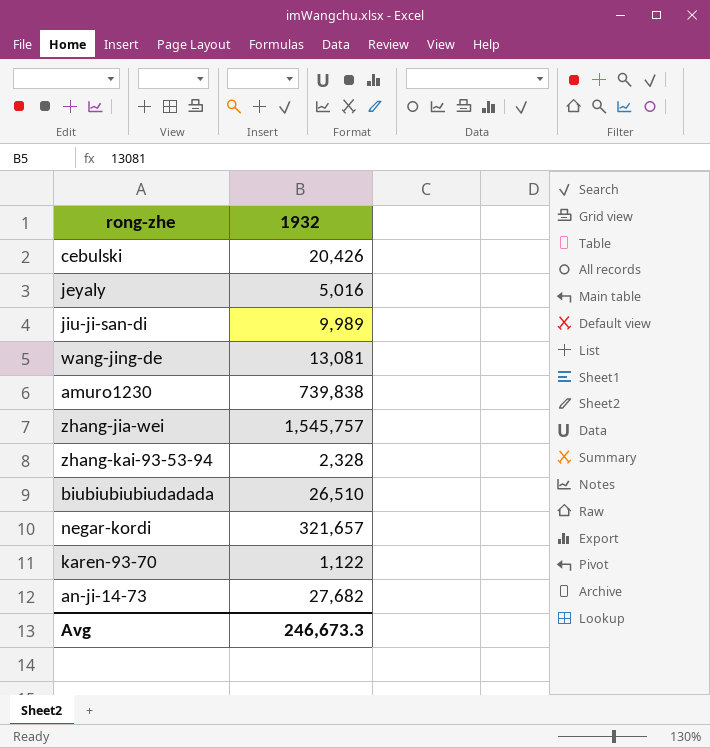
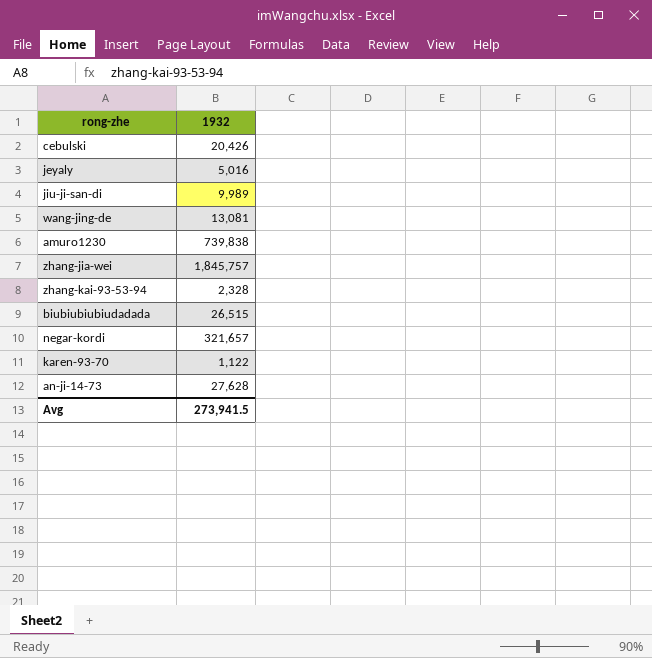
zhang-jia-wei | 1932: 1,545,757 -> 1,845,757
biubiubiubiudadada | 1932: 26,510 -> 26,515
an-ji-14-73 | 1932: 27,682 -> 27,628
Avg | 1932: 246,673.3 -> 273,941.5

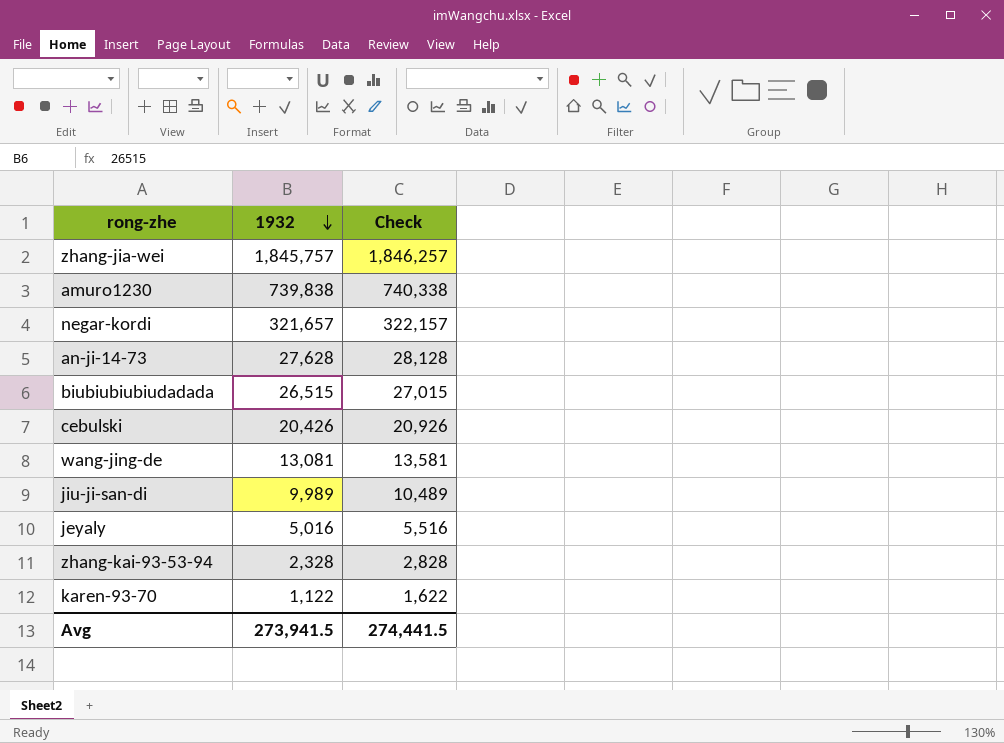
row order: none -> 1932 descending
column Check | formula: none -> [1932] + 500

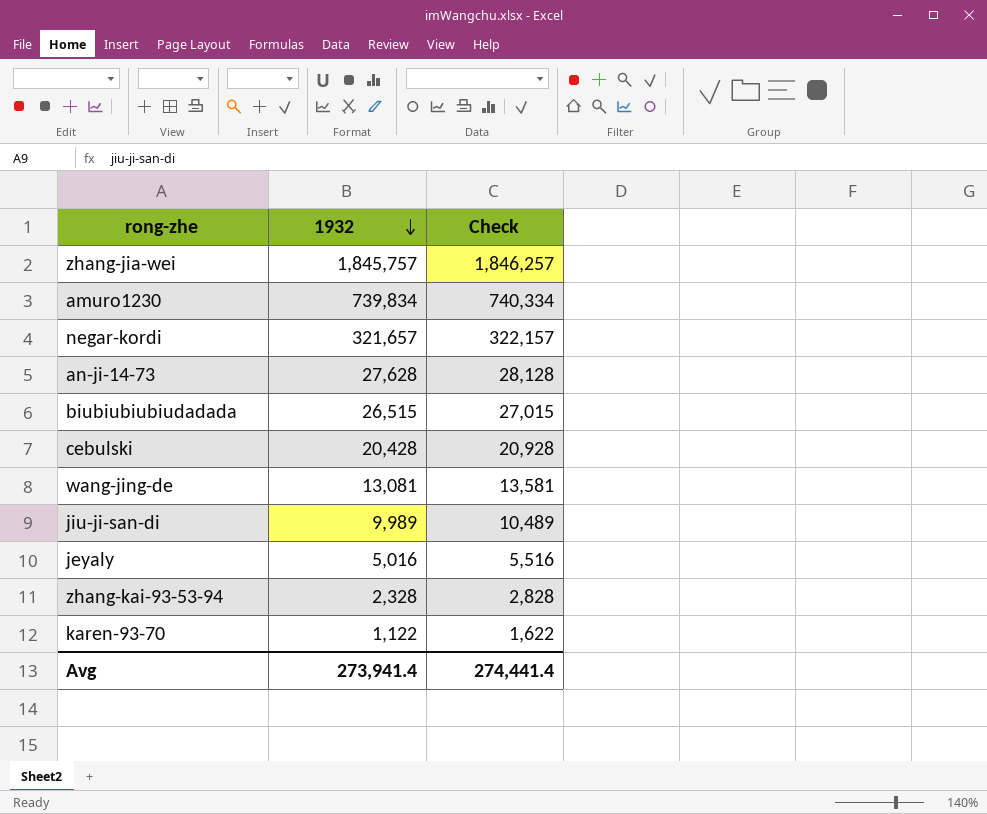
amuro1230 | 1932: 739,838 -> 739,834
amuro1230 | Check: 740,338 -> 740,334
cebulski | 1932: 20,426 -> 20,428
cebulski | Check: 20,926 -> 20,928
Avg | 1932: 273,941.5 -> 273,941.4
Avg | Check: 274,441.5 -> 274,441.4

